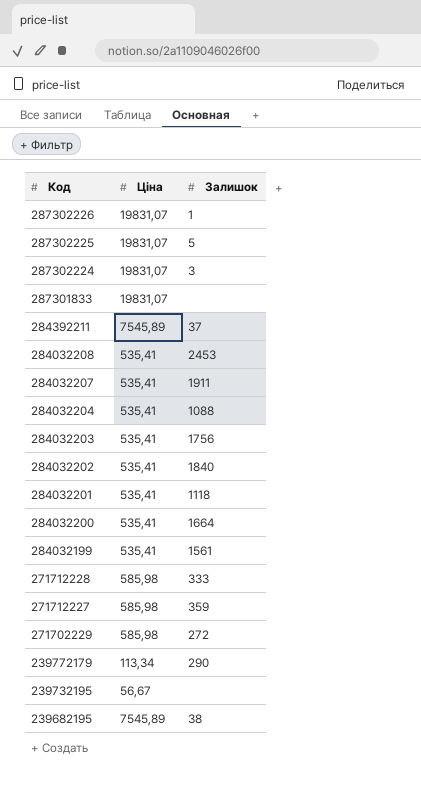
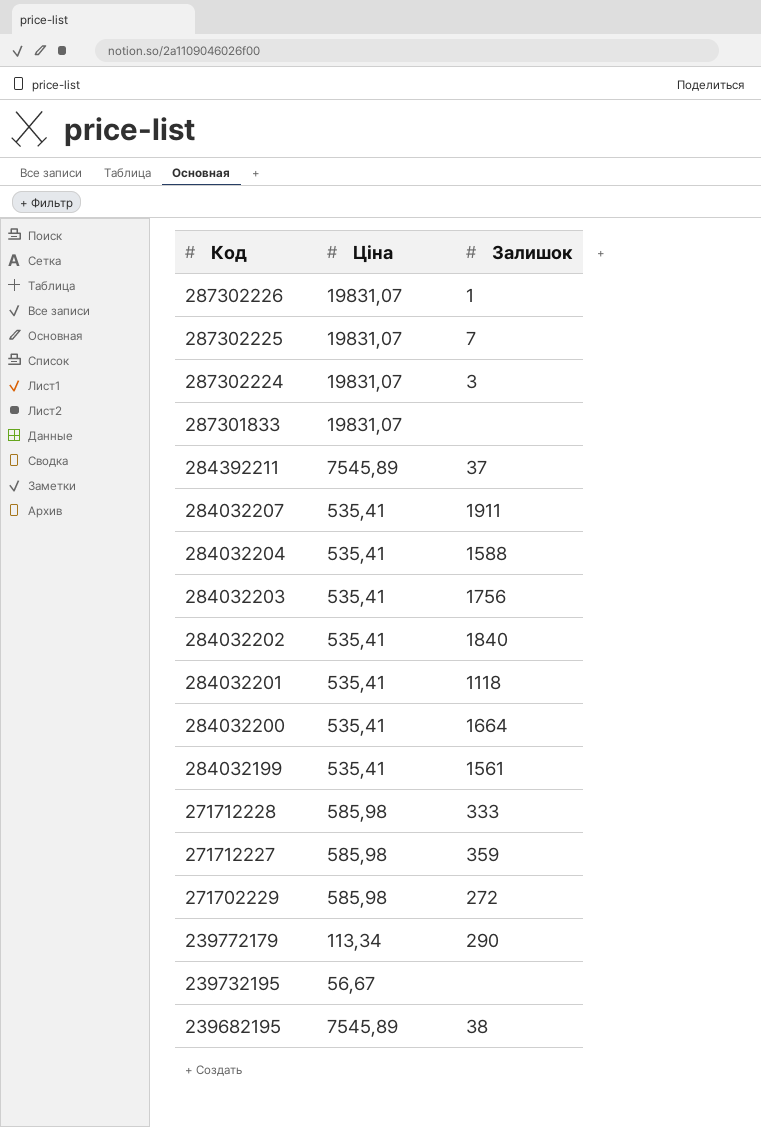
row 284032208: 535,41 | 2453 -> none
287302225 | Залишок: 5 -> 7
284032204 | Залишок: 1088 -> 1588

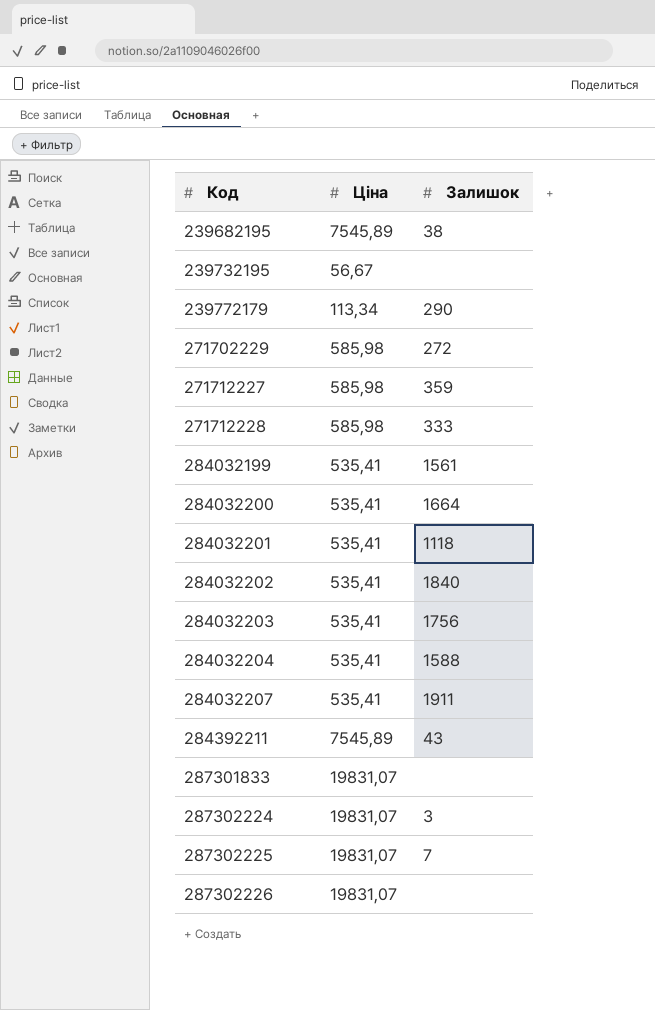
row order: Код descending -> Код ascending
284392211 | Залишок: 37 -> 43
287302226 | Залишок: 1 -> none

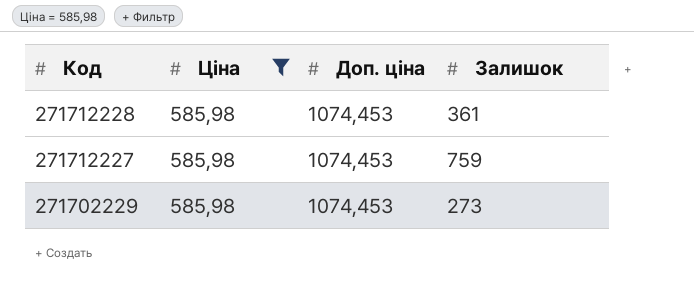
filter: none -> Ціна = 585,98
row order: Код ascending -> Код descending
column Доп. ціна | position: none -> 3
271712228 | Залишок: 333 -> 361
271712227 | Залишок: 359 -> 759
271702229 | Залишок: 272 -> 273

